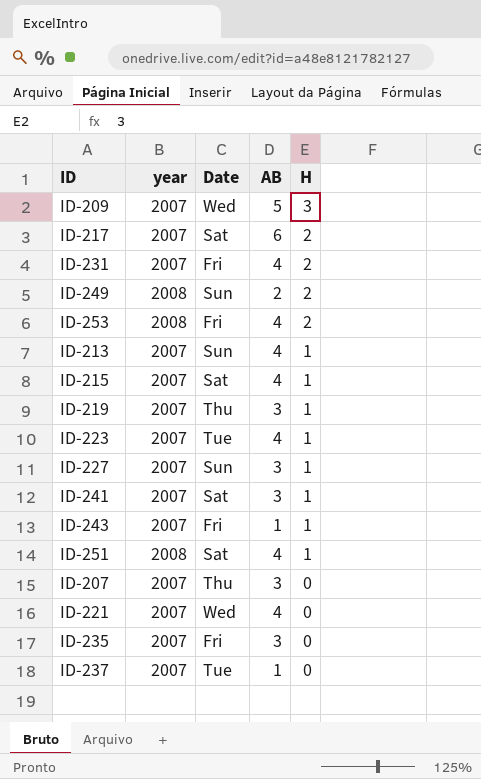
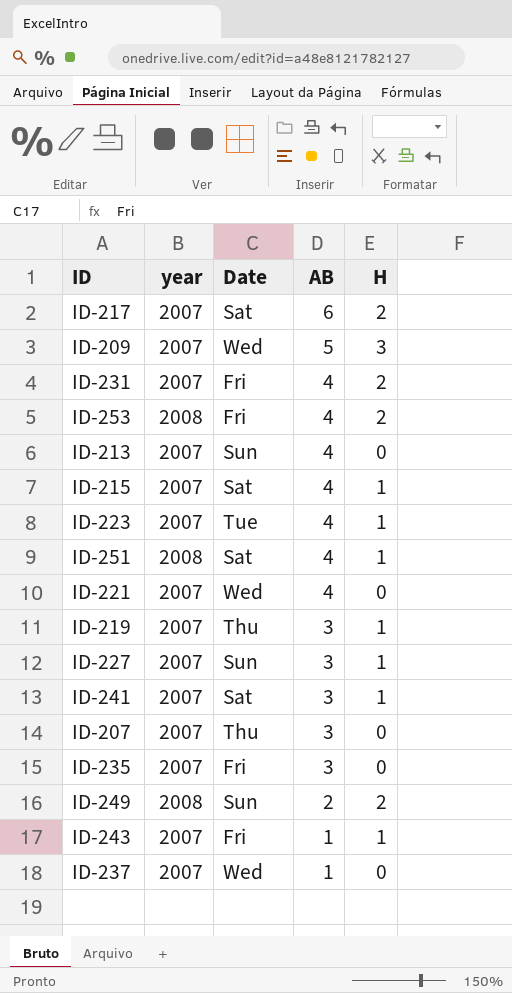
row order: H descending -> AB descending
ID-213 | H: 1 -> 0
ID-237 | Date: Tue -> Wed

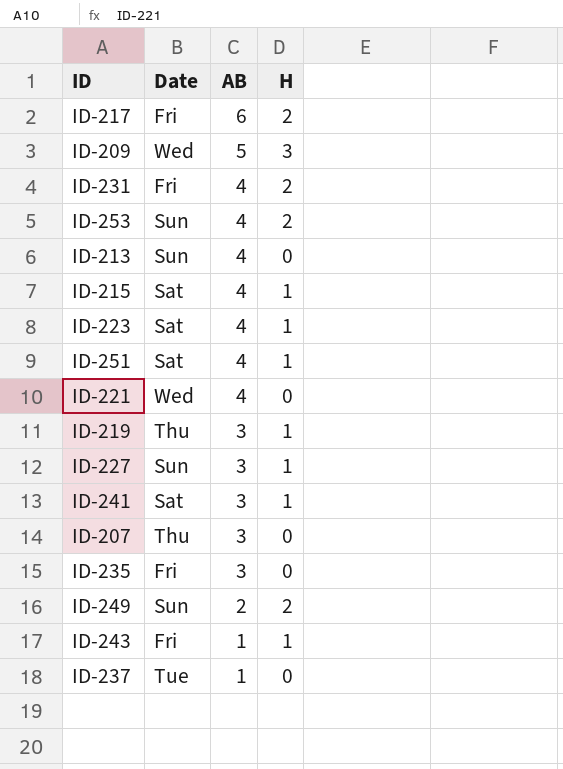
column year | position: 2 -> none
ID-217 | Date: Sat -> Fri
ID-253 | Date: Fri -> Sun
ID-223 | Date: Tue -> Sat
ID-237 | Date: Wed -> Tue

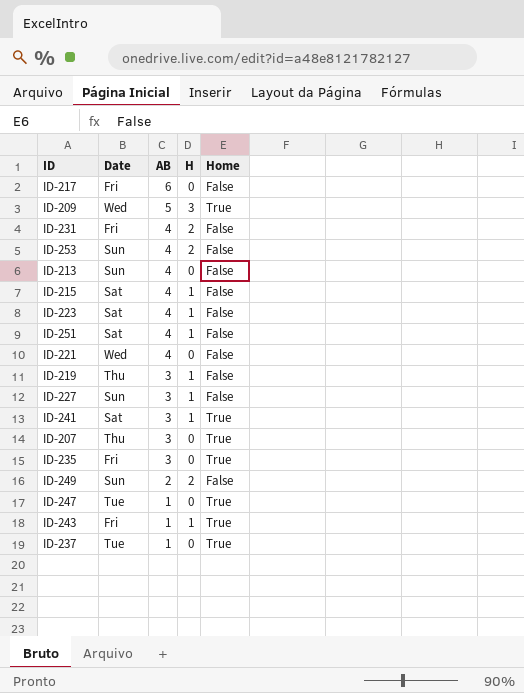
column Home | position: none -> 5
ID-217 | H: 2 -> 0
row ID-247: none -> Tue | 1 | 0 | True

